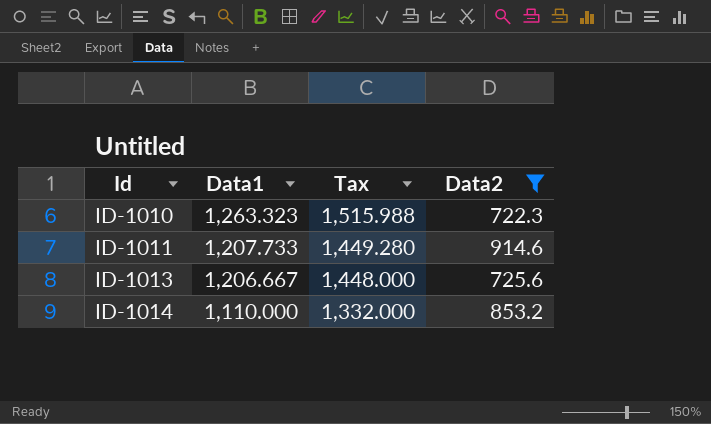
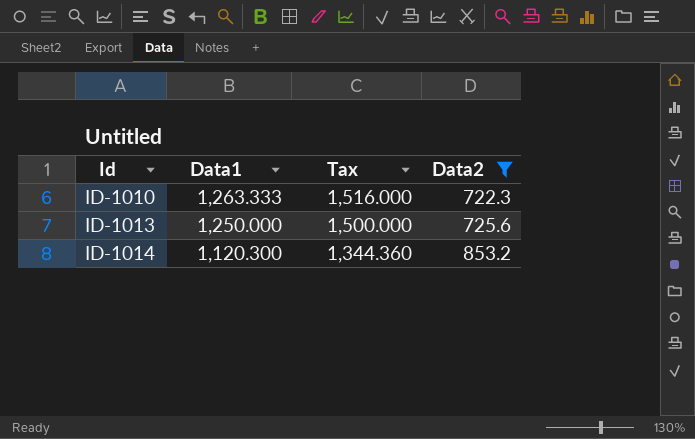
row ID-1011: 1,207.733 | 1,449.280 | 914.6 -> none
ID-1010 | Data1: 1,263.323 -> 1,263.333
ID-1010 | Tax: 1,515.988 -> 1,516.000
ID-1013 | Data1: 1,206.667 -> 1,250.000
ID-1013 | Tax: 1,448.000 -> 1,500.000
ID-1014 | Data1: 1,110.000 -> 1,120.300
ID-1014 | Tax: 1,332.000 -> 1,344.360

